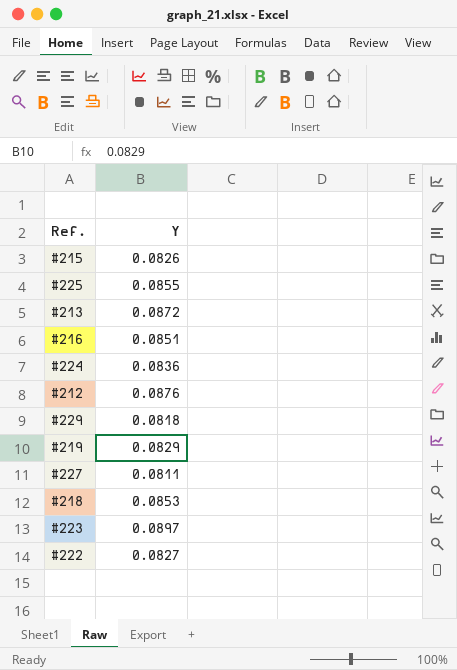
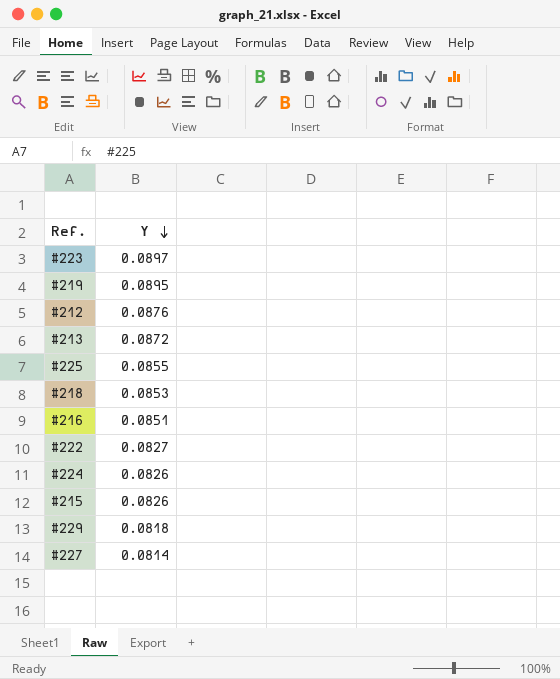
row order: none -> Y descending
#219 | Y: 0.0829 -> 0.0895
#224 | Y: 0.0836 -> 0.0826
#227 | Y: 0.0811 -> 0.0814

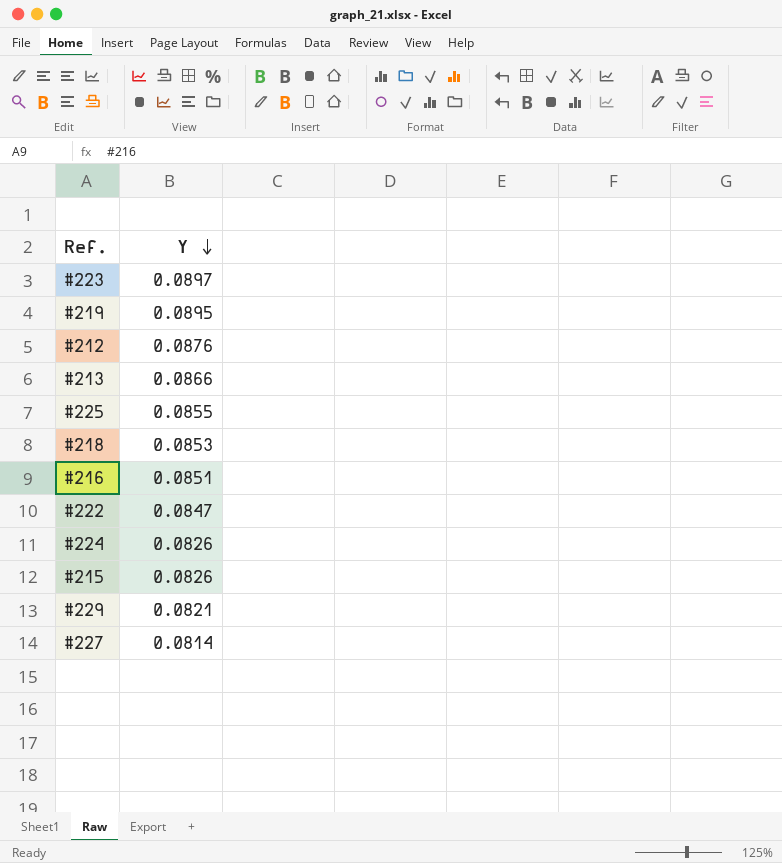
#213 | Y: 0.0872 -> 0.0866
#222 | Y: 0.0827 -> 0.0847
#229 | Y: 0.0818 -> 0.0821

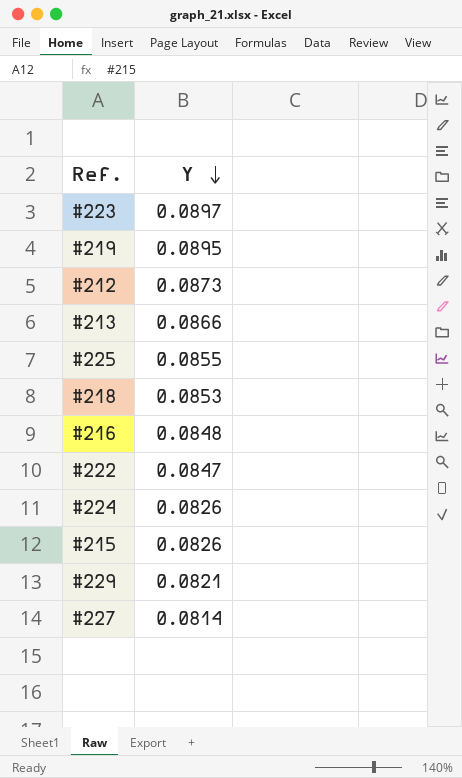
#212 | Y: 0.0876 -> 0.0873
#216 | Y: 0.0851 -> 0.0848

